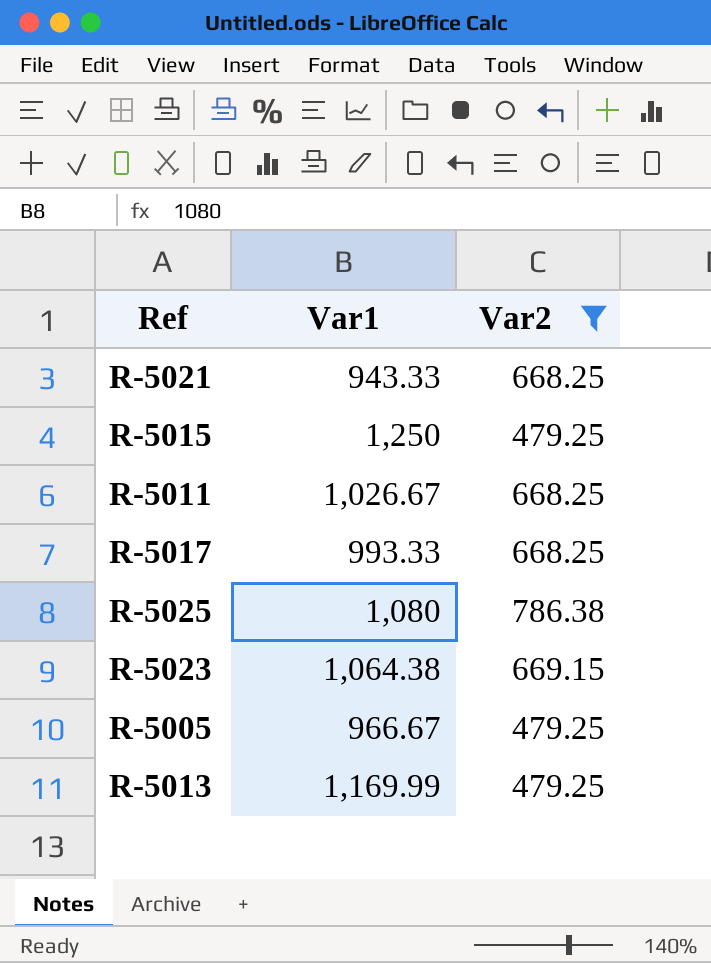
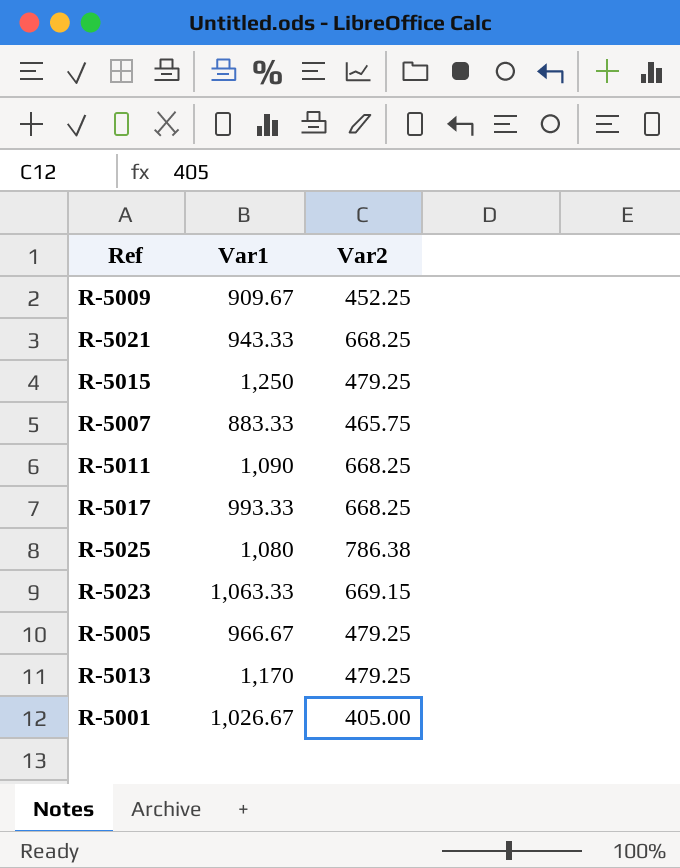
filter: Var2 >= 479.25 -> none
R-5011 | Var1: 1,026.67 -> 1,090
R-5023 | Var1: 1,064.38 -> 1,063.33
R-5013 | Var1: 1,169.99 -> 1,170

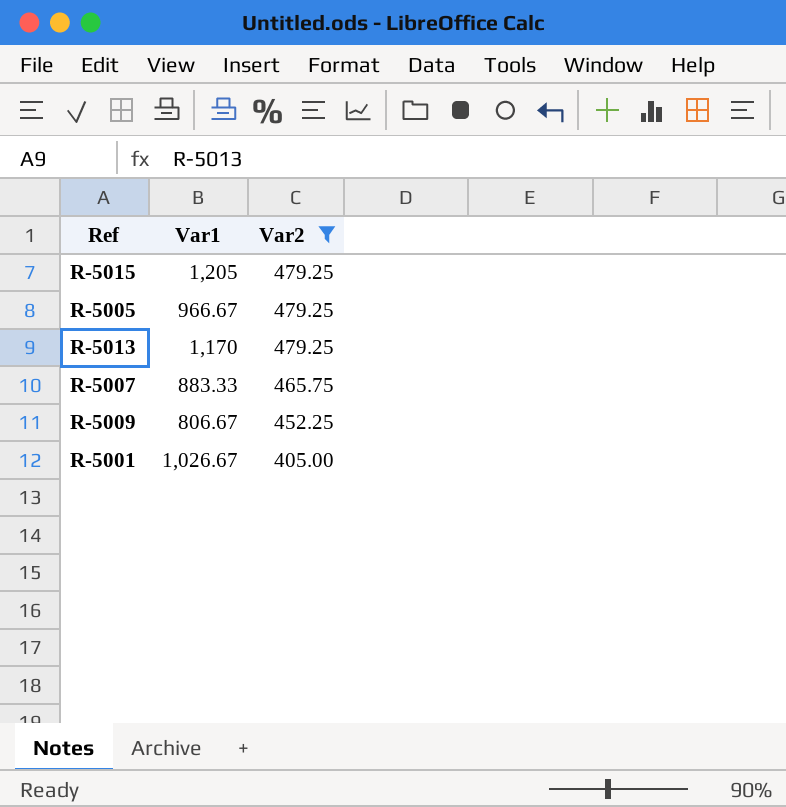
filter: none -> Var2 <= 479.25
row order: none -> Var2 descending
R-5015 | Var1: 1,250 -> 1,205
R-5009 | Var1: 909.67 -> 806.67

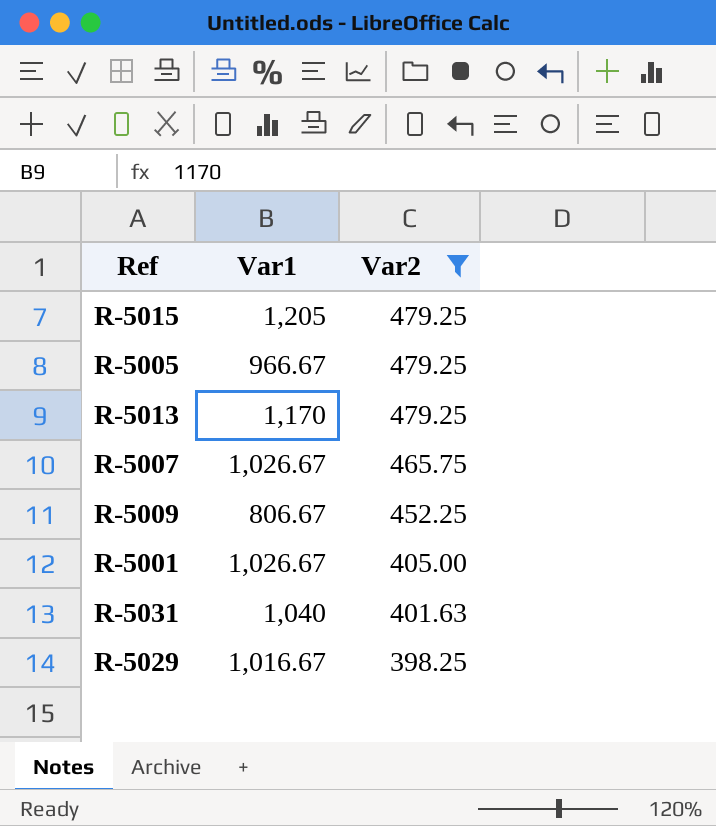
R-5007 | Var1: 883.33 -> 1,026.67
row R-5031: none -> 1,040 | 401.63
row R-5029: none -> 1,016.67 | 398.25

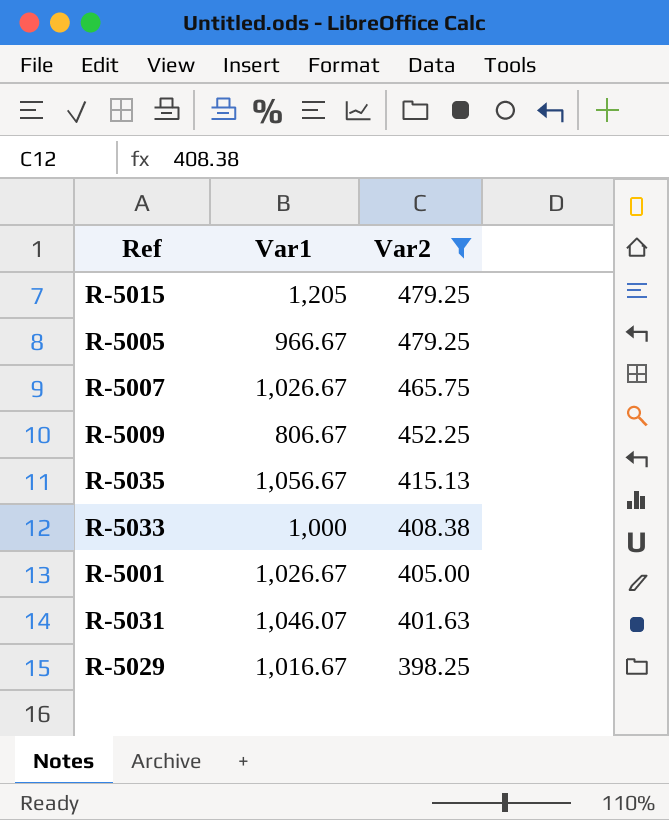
row R-5013: 1,170 | 479.25 -> none
row R-5035: none -> 1,056.67 | 415.13
row R-5033: none -> 1,000 | 408.38
R-5031 | Var1: 1,040 -> 1,046.07

